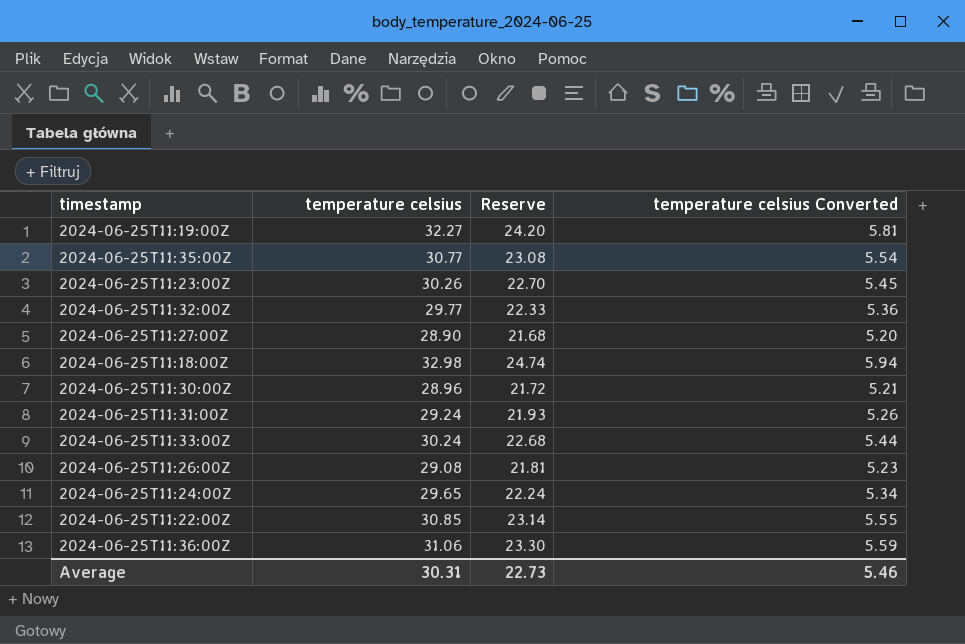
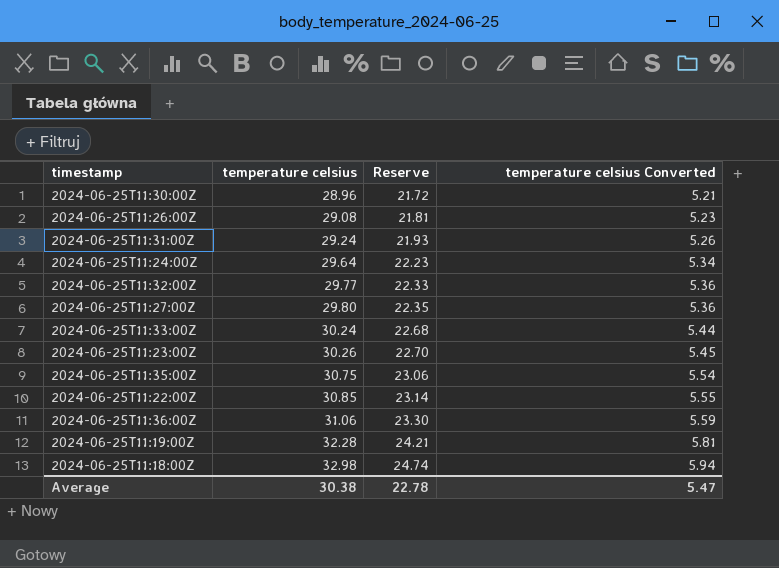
row order: none -> temperature celsius ascending
2024-06-25T11:24:00Z | temperature celsius: 29.65 -> 29.64
2024-06-25T11:24:00Z | Reserve: 22.24 -> 22.23
2024-06-25T11:27:00Z | temperature celsius: 28.90 -> 29.80
2024-06-25T11:27:00Z | Reserve: 21.68 -> 22.35
2024-06-25T11:27:00Z | temperature celsius Converted: 5.20 -> 5.36
2024-06-25T11:35:00Z | temperature celsius: 30.77 -> 30.75
2024-06-25T11:35:00Z | Reserve: 23.08 -> 23.06
2024-06-25T11:19:00Z | temperature celsius: 32.27 -> 32.28
2024-06-25T11:19:00Z | Reserve: 24.20 -> 24.21
Average | temperature celsius: 30.31 -> 30.38
Average | Reserve: 22.73 -> 22.78
Average | temperature celsius Converted: 5.46 -> 5.47

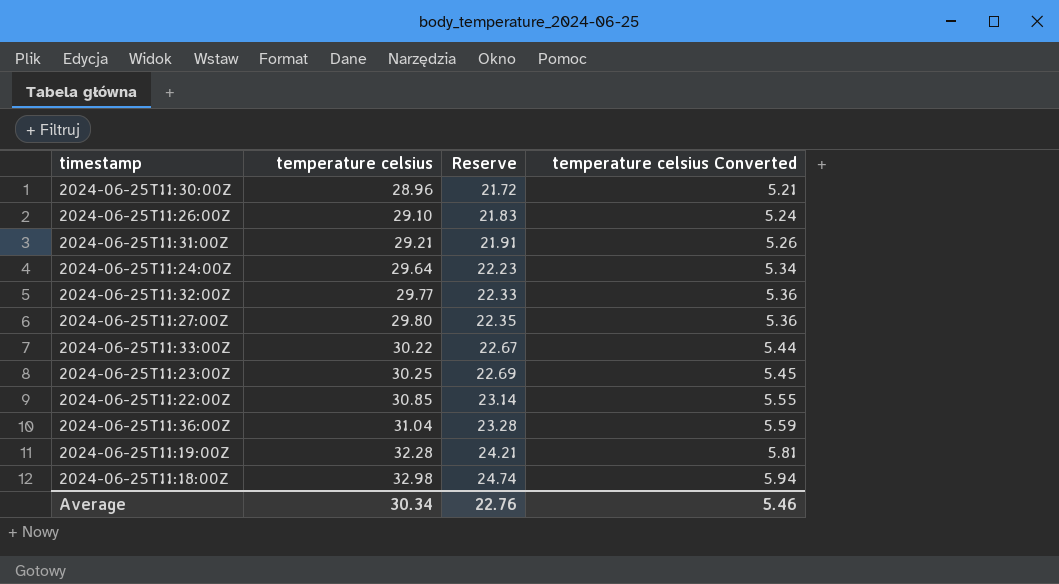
row 2024-06-25T11:35:00Z: 30.75 | 23.06 | 5.54 -> none
2024-06-25T11:26:00Z | temperature celsius: 29.08 -> 29.10
2024-06-25T11:26:00Z | Reserve: 21.81 -> 21.83
2024-06-25T11:26:00Z | temperature celsius Converted: 5.23 -> 5.24
2024-06-25T11:31:00Z | temperature celsius: 29.24 -> 29.21
2024-06-25T11:31:00Z | Reserve: 21.93 -> 21.91
2024-06-25T11:33:00Z | temperature celsius: 30.24 -> 30.22
2024-06-25T11:33:00Z | Reserve: 22.68 -> 22.67
2024-06-25T11:23:00Z | temperature celsius: 30.26 -> 30.25
2024-06-25T11:23:00Z | Reserve: 22.70 -> 22.69
2024-06-25T11:36:00Z | temperature celsius: 31.06 -> 31.04
2024-06-25T11:36:00Z | Reserve: 23.30 -> 23.28
Average | temperature celsius: 30.38 -> 30.34
Average | Reserve: 22.78 -> 22.76
Average | temperature celsius Converted: 5.47 -> 5.46

